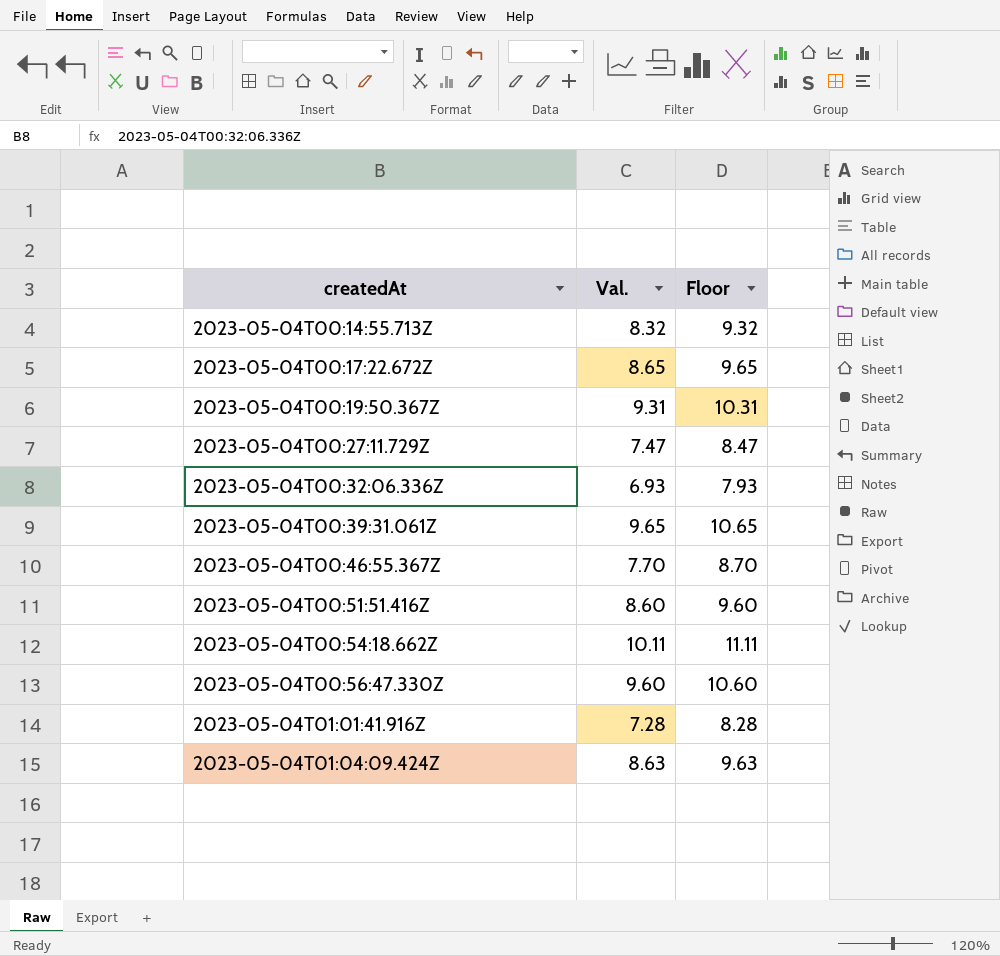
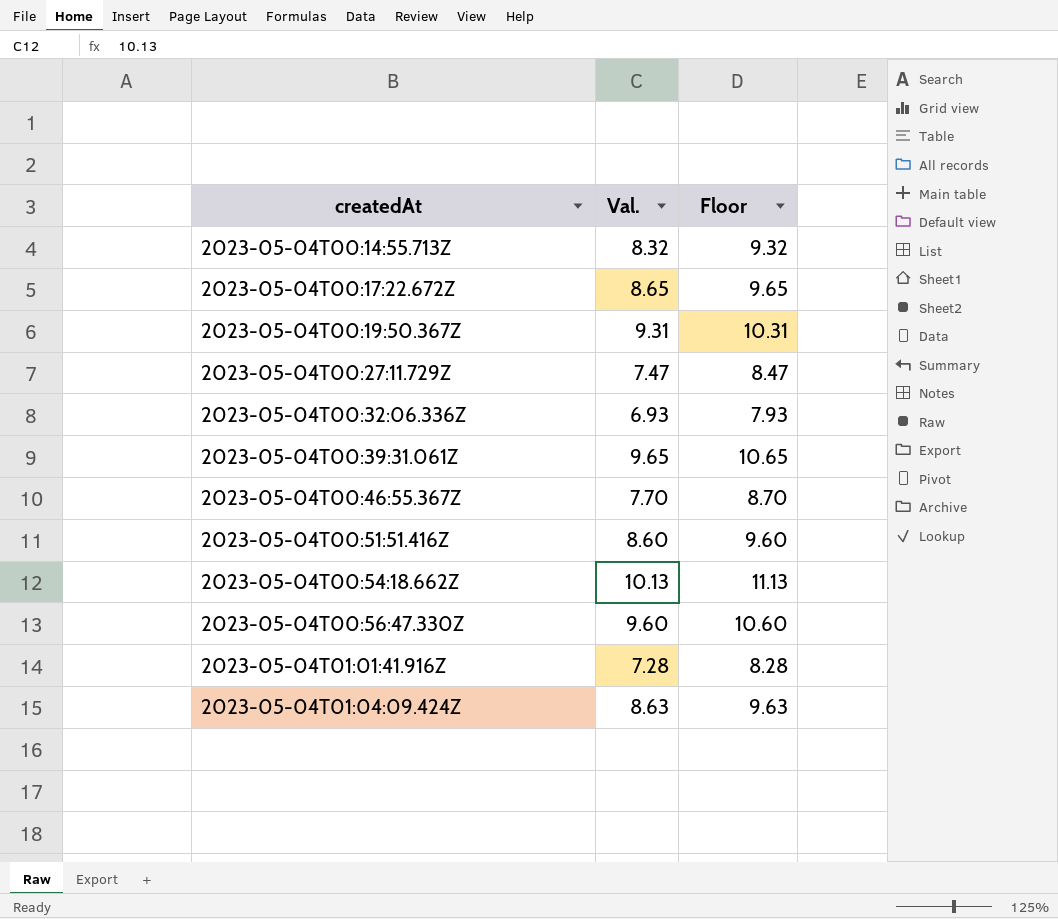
2023-05-04T00:54:18.662Z | Val.: 10.11 -> 10.13
2023-05-04T00:54:18.662Z | Floor: 11.11 -> 11.13

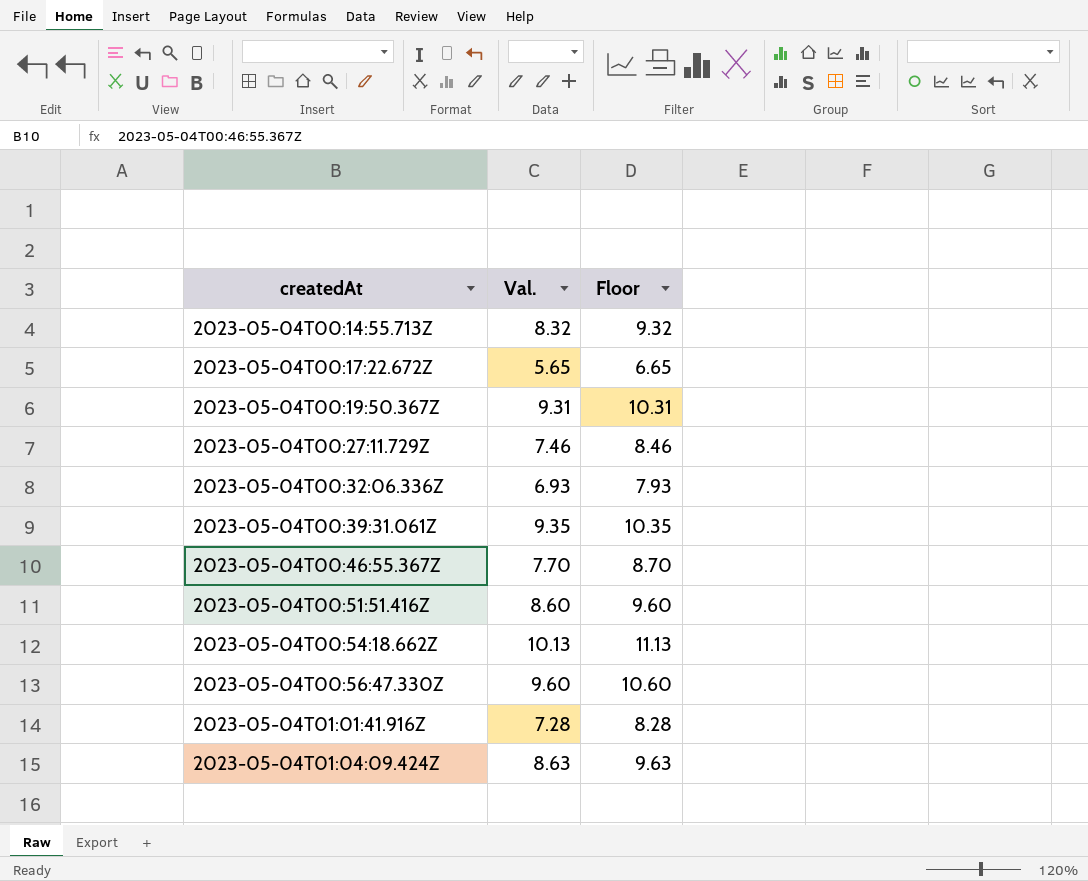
2023-05-04T00:17:22.672Z | Val.: 8.65 -> 5.65
2023-05-04T00:17:22.672Z | Floor: 9.65 -> 6.65
2023-05-04T00:27:11.729Z | Val.: 7.47 -> 7.46
2023-05-04T00:27:11.729Z | Floor: 8.47 -> 8.46
2023-05-04T00:39:31.061Z | Val.: 9.65 -> 9.35
2023-05-04T00:39:31.061Z | Floor: 10.65 -> 10.35

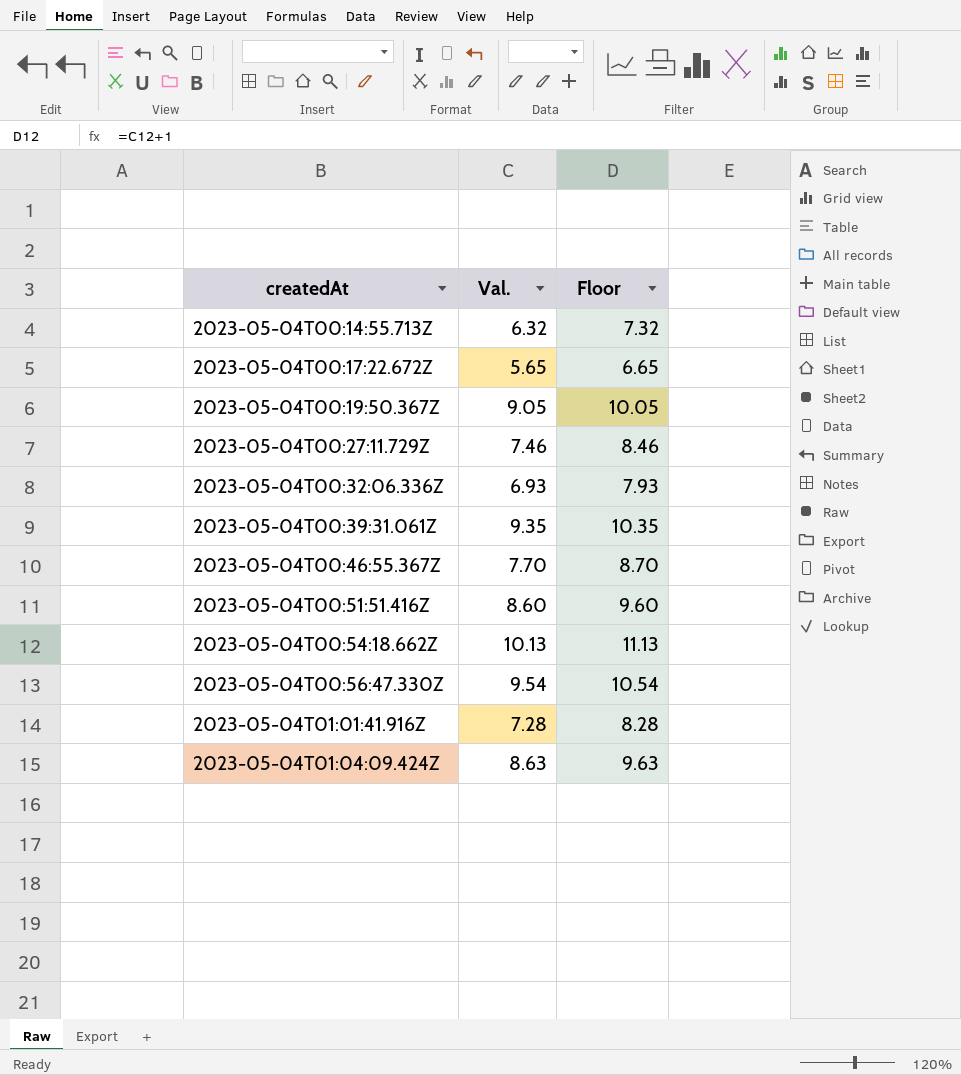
2023-05-04T00:14:55.713Z | Val.: 8.32 -> 6.32
2023-05-04T00:14:55.713Z | Floor: 9.32 -> 7.32
2023-05-04T00:19:50.367Z | Val.: 9.31 -> 9.05
2023-05-04T00:19:50.367Z | Floor: 10.31 -> 10.05
2023-05-04T00:56:47.330Z | Val.: 9.60 -> 9.54
2023-05-04T00:56:47.330Z | Floor: 10.60 -> 10.54

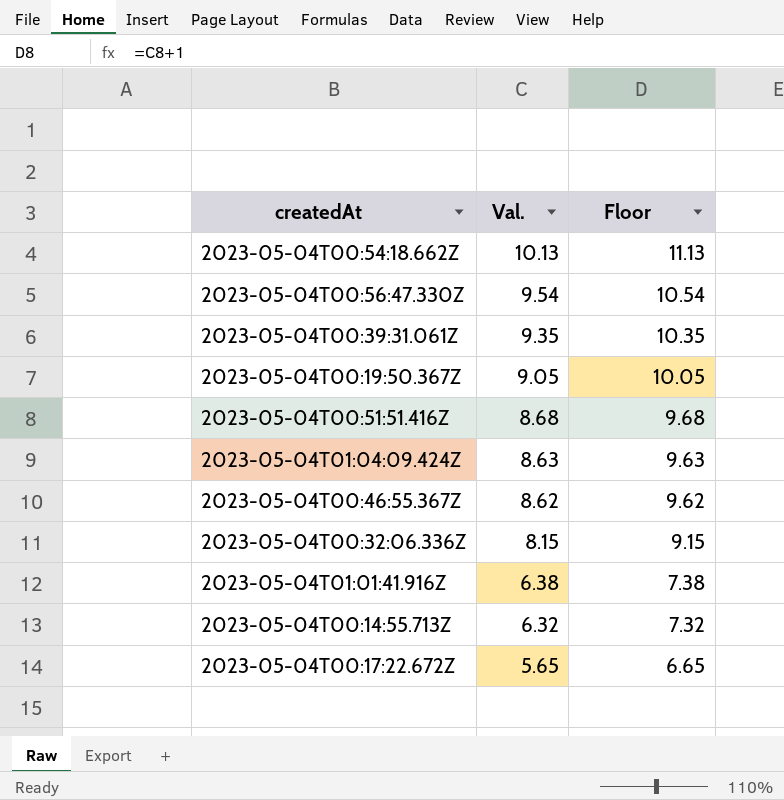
row order: createdAt ascending -> Val. descending
row 2023-05-04T00:27:11.729Z: 7.46 | 8.46 -> none
2023-05-04T00:51:51.416Z | Val.: 8.60 -> 8.68
2023-05-04T00:51:51.416Z | Floor: 9.60 -> 9.68
2023-05-04T00:46:55.367Z | Val.: 7.70 -> 8.62
2023-05-04T00:46:55.367Z | Floor: 8.70 -> 9.62
2023-05-04T00:32:06.336Z | Val.: 6.93 -> 8.15
2023-05-04T00:32:06.336Z | Floor: 7.93 -> 9.15
2023-05-04T01:01:41.916Z | Val.: 7.28 -> 6.38
2023-05-04T01:01:41.916Z | Floor: 8.28 -> 7.38

